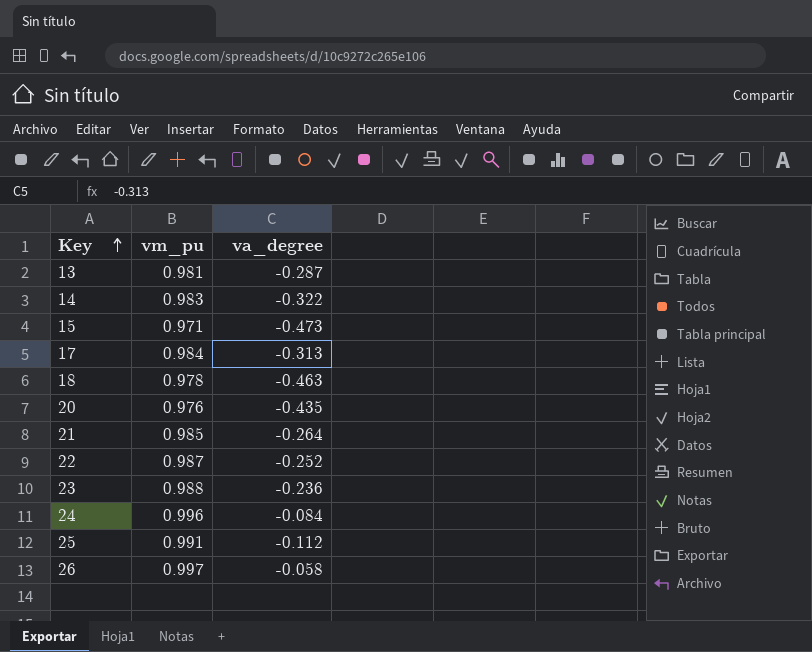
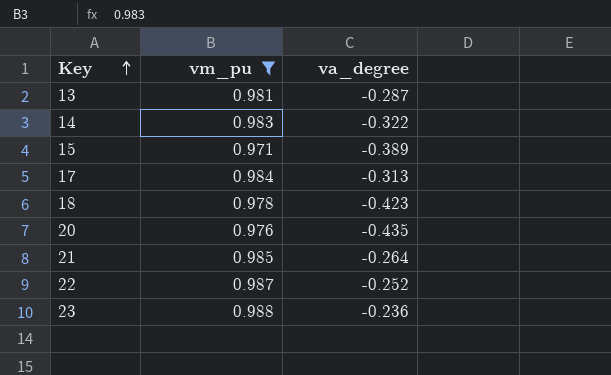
filter: none -> vm_pu <= 0.988
15 | va_degree: -0.473 -> -0.389
18 | va_degree: -0.463 -> -0.423

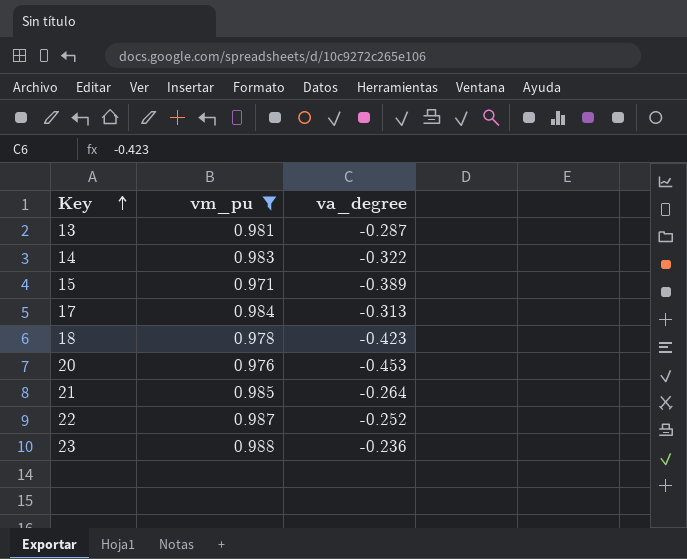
20 | va_degree: -0.435 -> -0.453

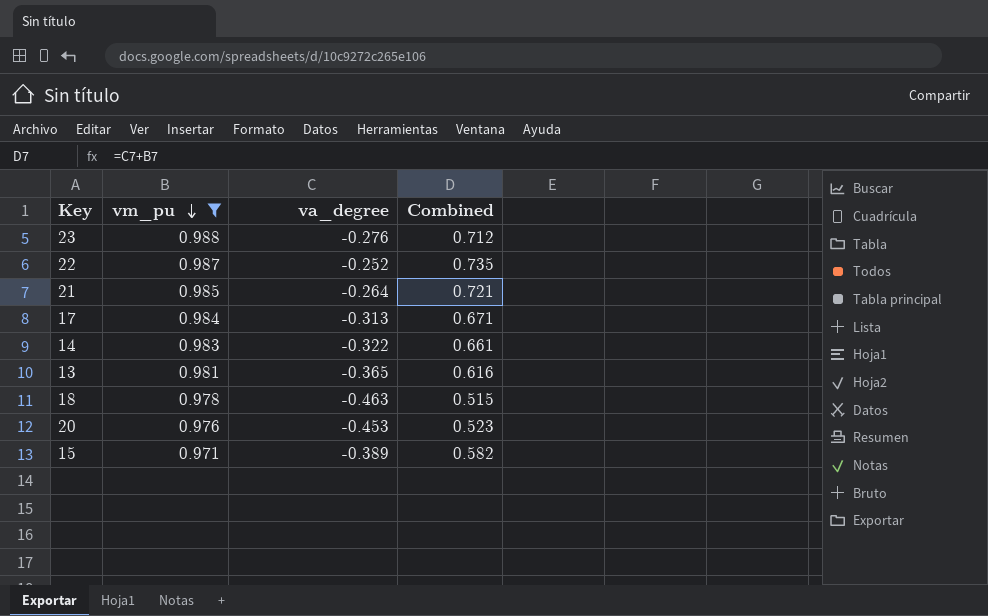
row order: Key ascending -> vm_pu descending
column Combined | formula: none -> [vm_pu] + [va_degree]
23 | va_degree: -0.236 -> -0.276
13 | va_degree: -0.287 -> -0.365
18 | va_degree: -0.423 -> -0.463

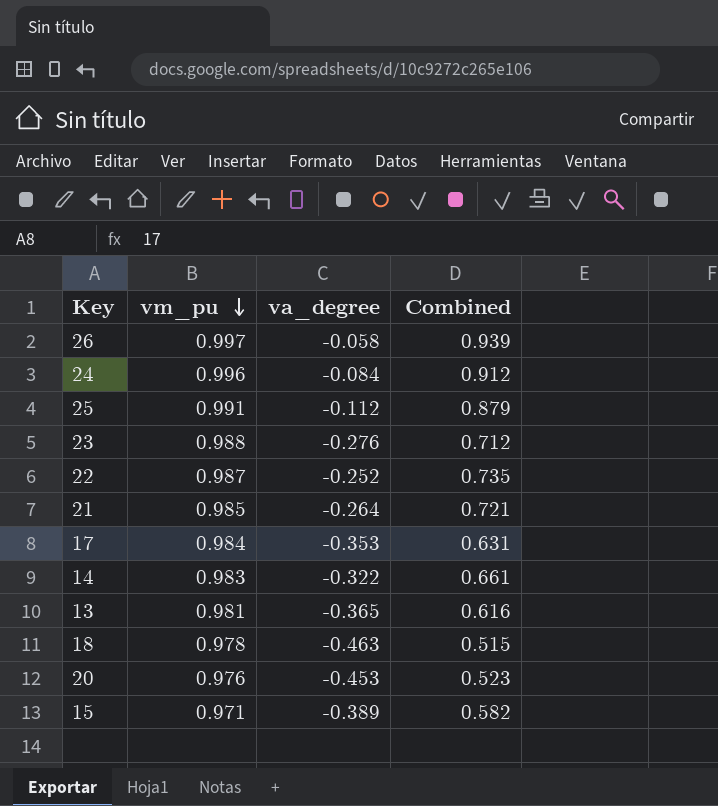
filter: vm_pu <= 0.988 -> none
17 | va_degree: -0.313 -> -0.353
17 | Combined: 0.671 -> 0.631

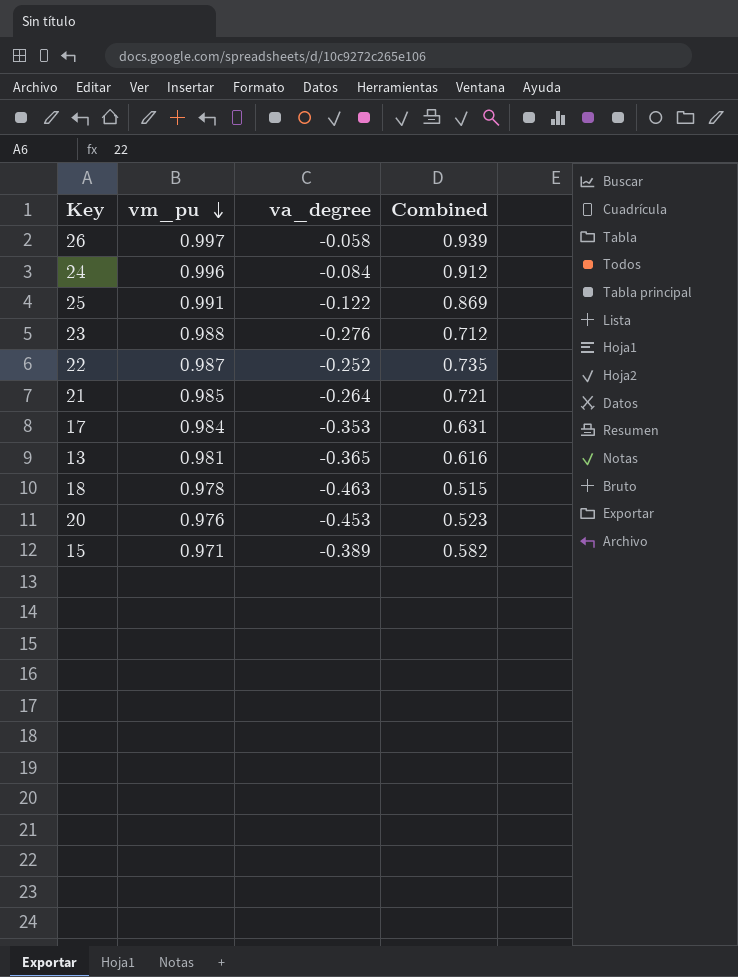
row 14: 0.983 | -0.322 | 0.661 -> none
25 | va_degree: -0.112 -> -0.122
25 | Combined: 0.879 -> 0.869

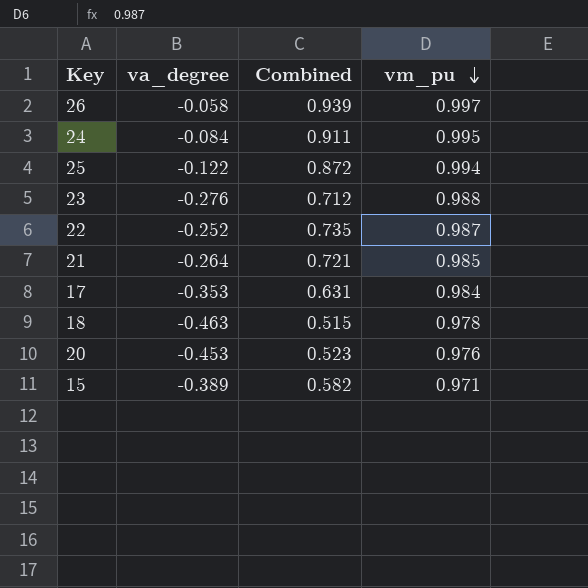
column vm_pu | position: 2 -> 4
row 13: 0.981 | -0.365 | 0.616 -> none
24 | Combined: 0.912 -> 0.911
24 | vm_pu: 0.996 -> 0.995
25 | Combined: 0.869 -> 0.872
25 | vm_pu: 0.991 -> 0.994

